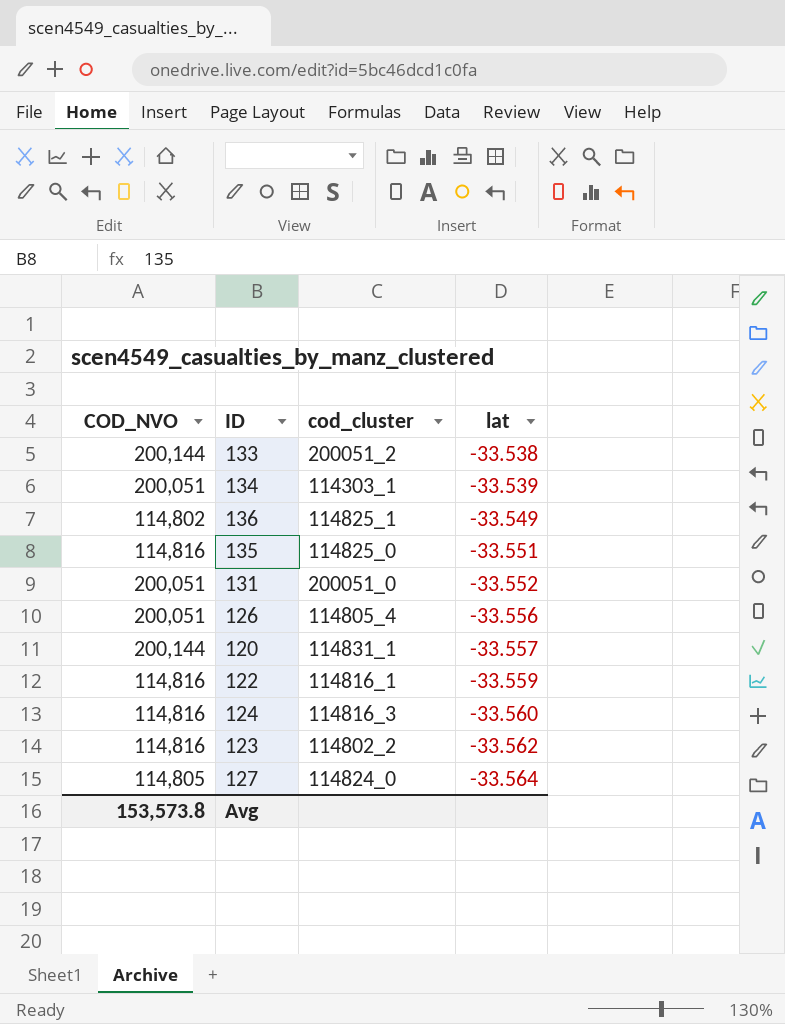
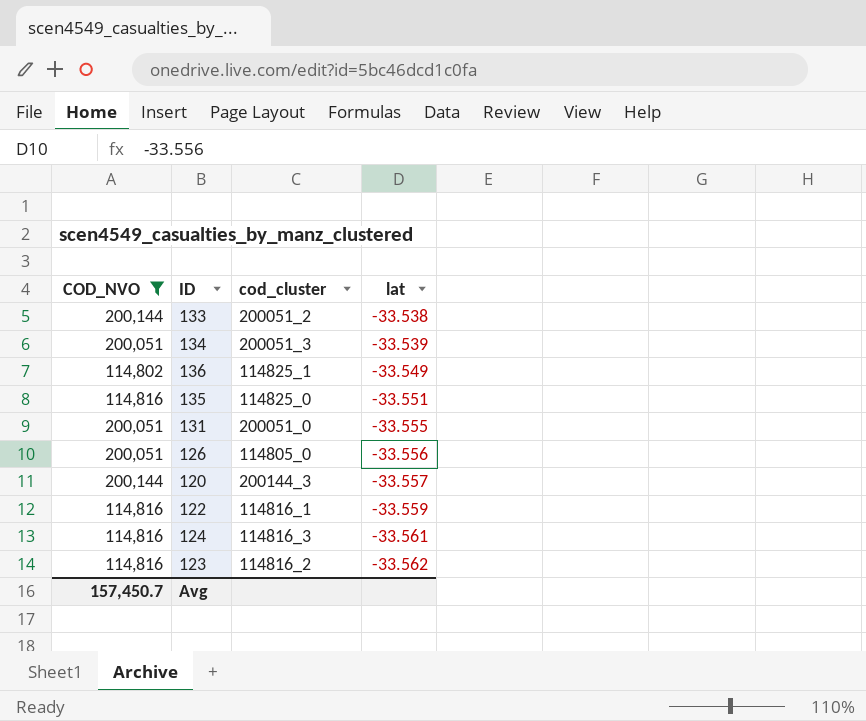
filter: none -> COD_NVO != 114,805
134 | cod_cluster: 114303_1 -> 200051_3
131 | lat: -33.552 -> -33.555
126 | cod_cluster: 114805_4 -> 114805_0
120 | cod_cluster: 114831_1 -> 200144_3
124 | lat: -33.560 -> -33.561
123 | cod_cluster: 114802_2 -> 114816_2
Avg | COD_NVO: 153,573.8 -> 157,450.7

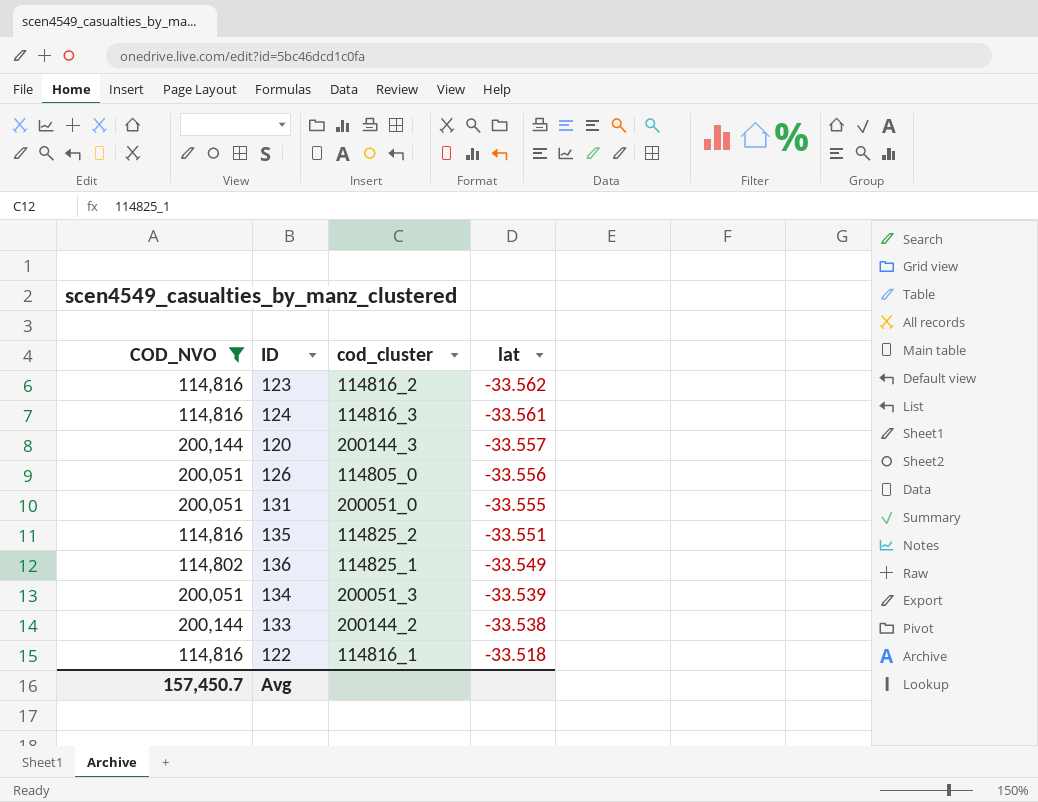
row order: lat descending -> lat ascending
135 | cod_cluster: 114825_0 -> 114825_2
133 | cod_cluster: 200051_2 -> 200144_2
122 | lat: -33.559 -> -33.518

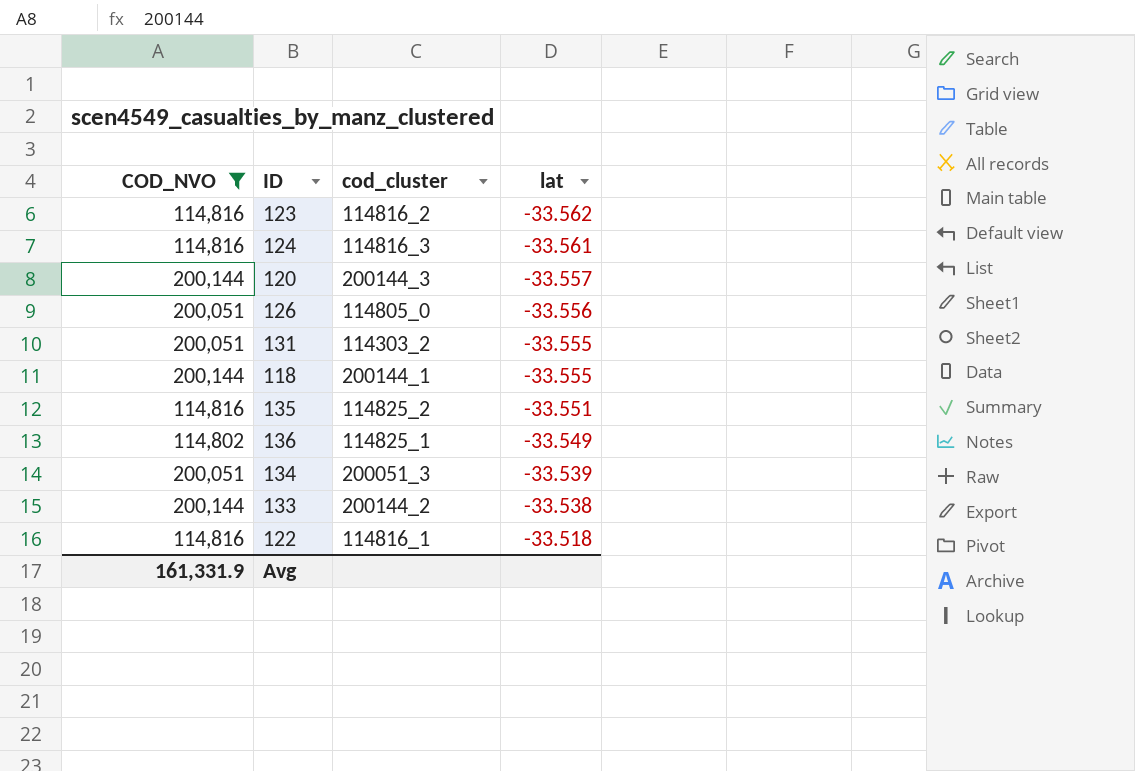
131 | cod_cluster: 200051_0 -> 114303_2
row 118: none -> 200,144 | 200144_1 | -33.555
Avg | COD_NVO: 157,450.7 -> 161,331.9

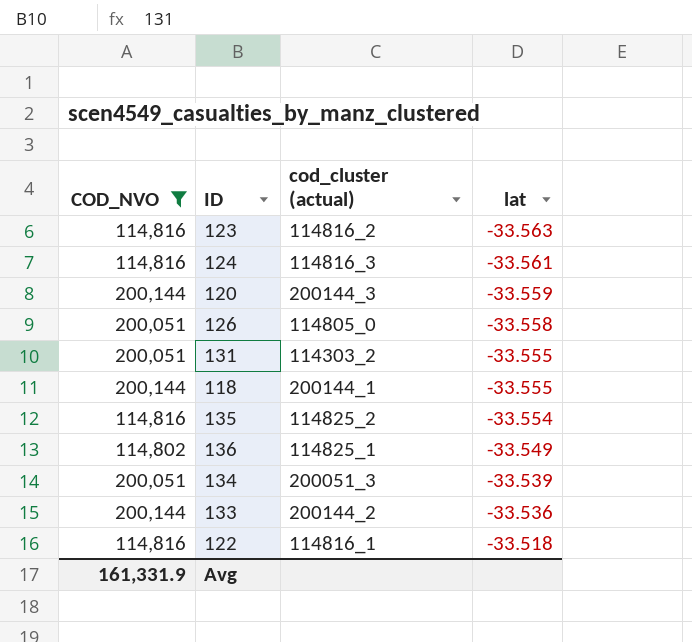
column name: cod_cluster -> cod_cluster (actual)
123 | lat: -33.562 -> -33.563
120 | lat: -33.557 -> -33.559
126 | lat: -33.556 -> -33.558
135 | lat: -33.551 -> -33.554
133 | lat: -33.538 -> -33.536

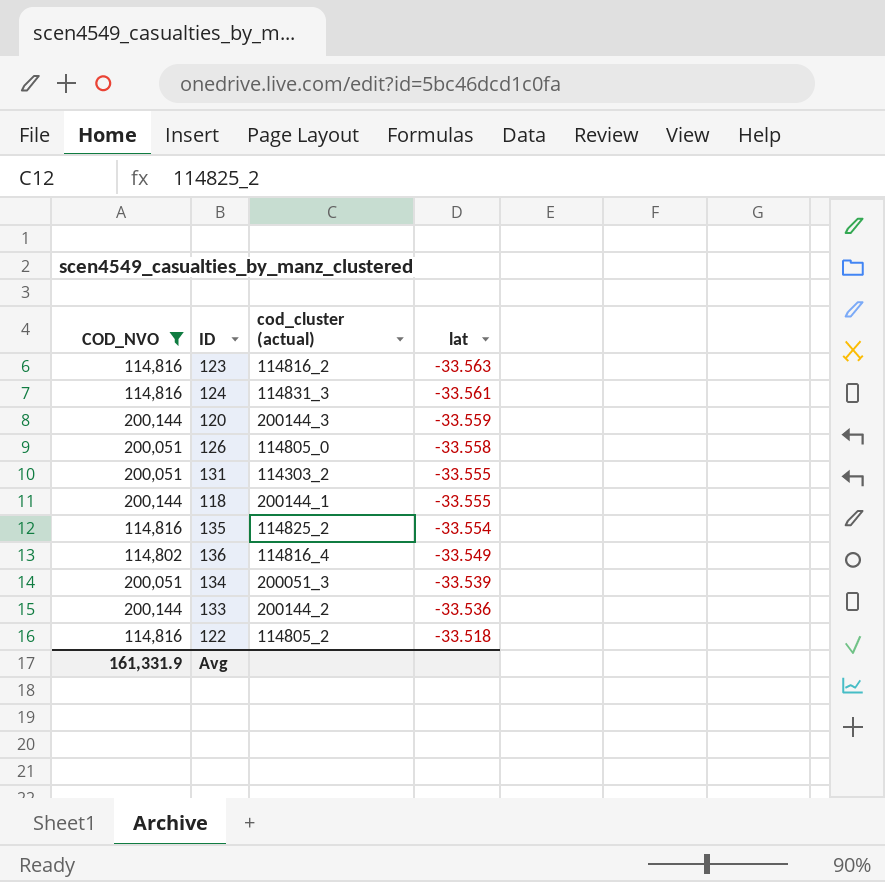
124 | cod_cluster (actual): 114816_3 -> 114831_3
136 | cod_cluster (actual): 114825_1 -> 114816_4
122 | cod_cluster (actual): 114816_1 -> 114805_2

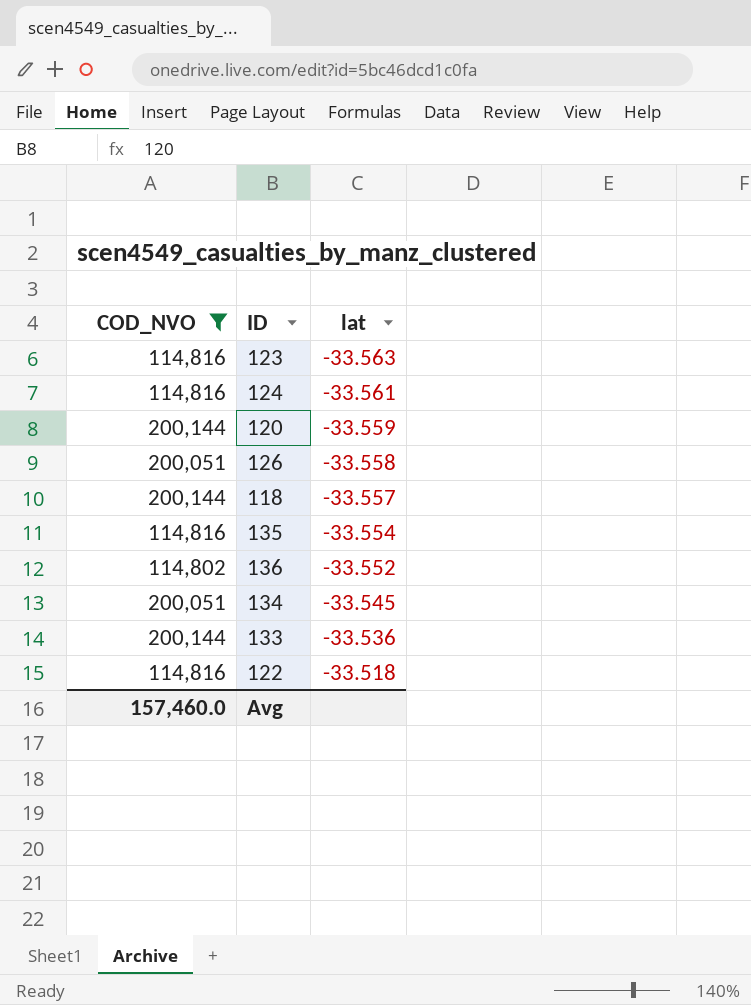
column cod_cluster (actual) | position: 3 -> none
row 131: 200,051 | 114303_2 | -33.555 -> none
118 | lat: -33.555 -> -33.557
136 | lat: -33.549 -> -33.552
134 | lat: -33.539 -> -33.545
Avg | COD_NVO: 161,331.9 -> 157,460.0

